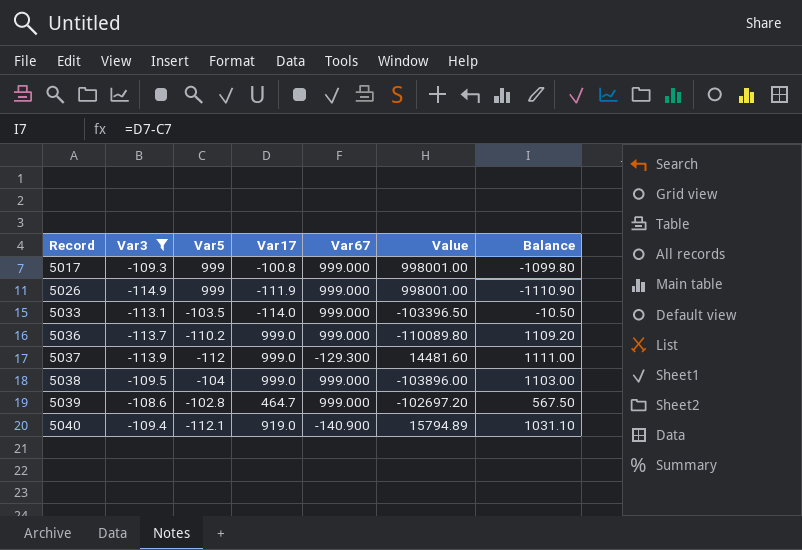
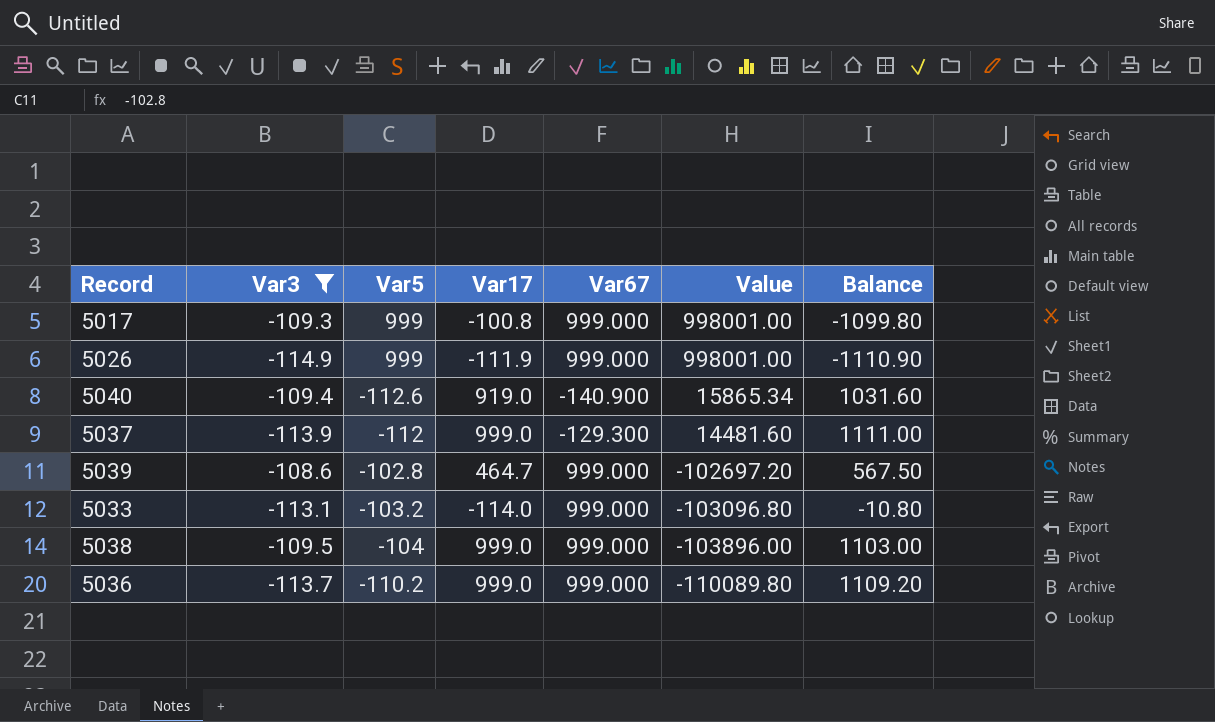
row order: Record ascending -> Value descending
5040 | Var5: -112.1 -> -112.6
5040 | Value: 15794.89 -> 15865.34
5040 | Balance: 1031.10 -> 1031.60
5033 | Var5: -103.5 -> -103.2
5033 | Value: -103396.50 -> -103096.80
5033 | Balance: -10.50 -> -10.80

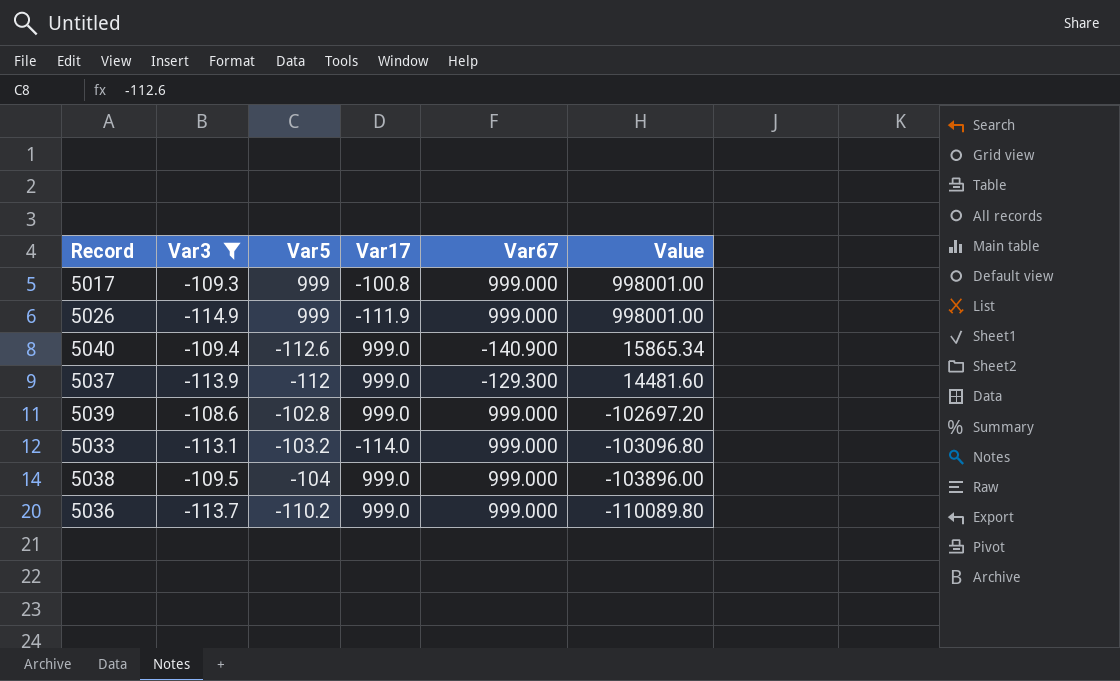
column Balance | formula: [Var17] - [Var5] -> none
5040 | Var17: 919.0 -> 999.0
5039 | Var17: 464.7 -> 999.0

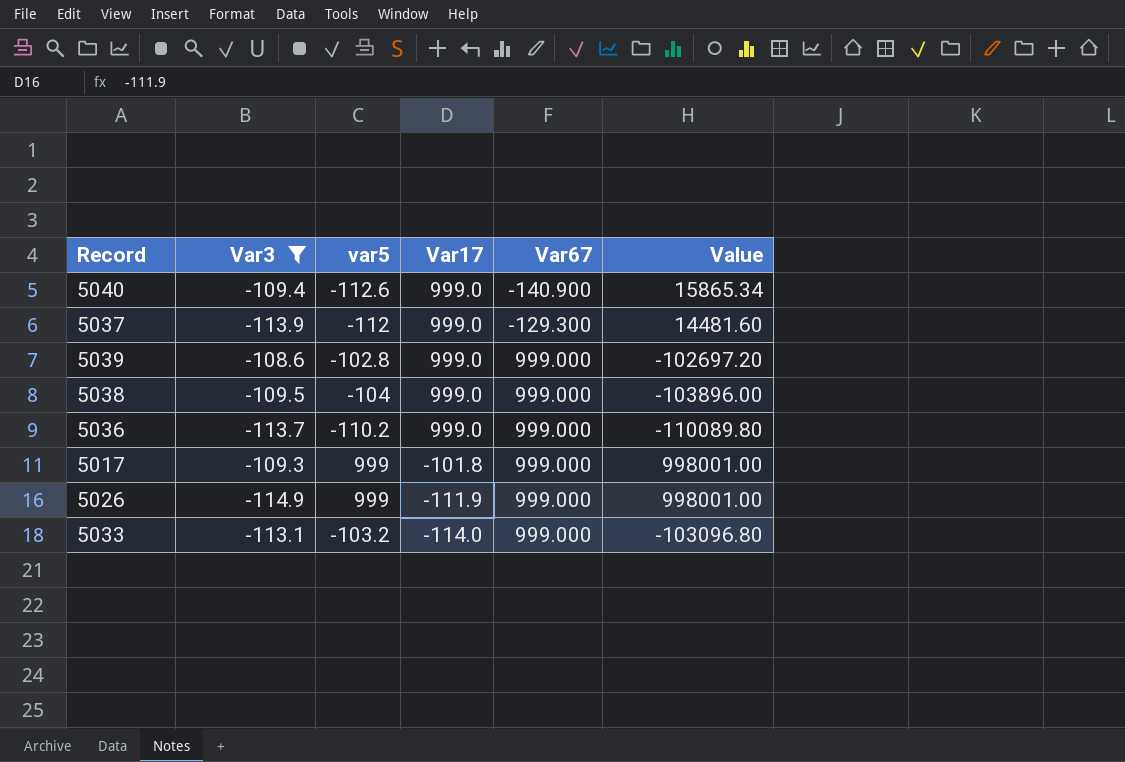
row order: Value descending -> Var17 descending
column name: Var5 -> var5
5017 | Var17: -100.8 -> -101.8

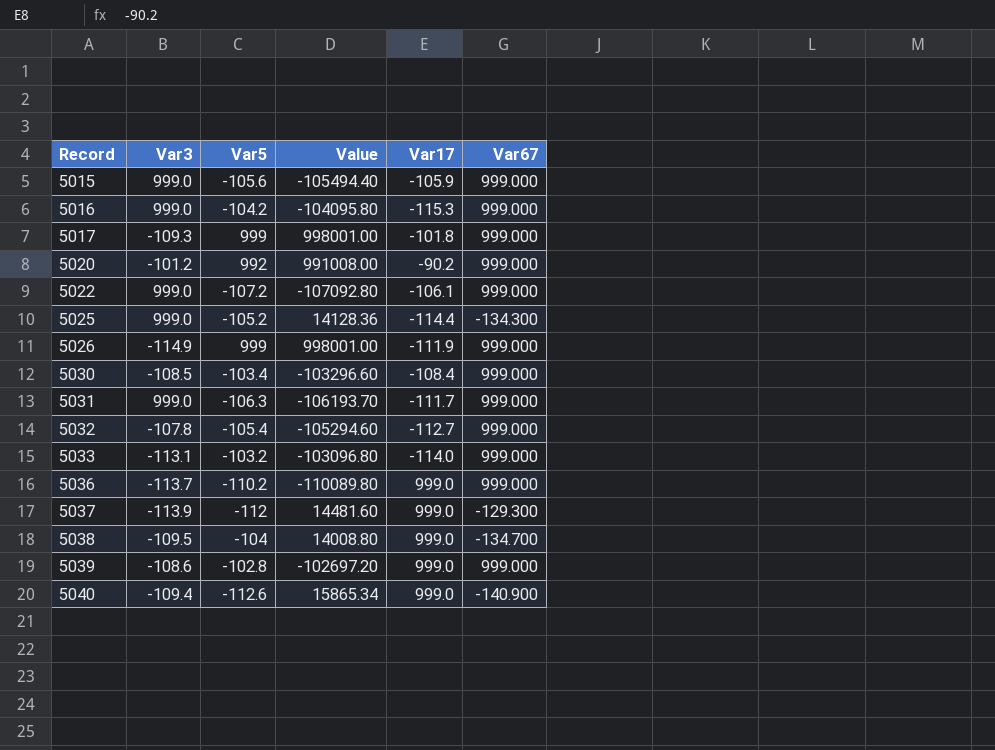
filter: Var3 <= -108.6 -> none
row order: Var17 descending -> Record ascending
column name: var5 -> Var5
column Value | position: 6 -> 4
5038 | Value: -103896.00 -> 14008.80
5038 | Var67: 999.000 -> -134.700

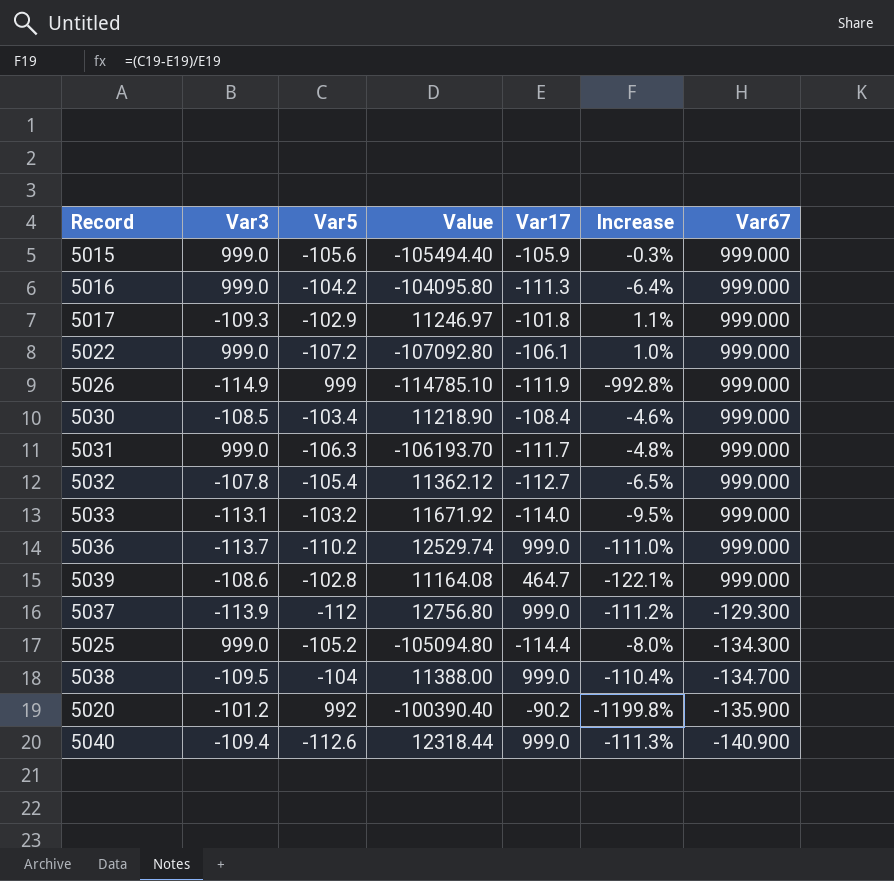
row order: Record ascending -> Var67 descending
column Value | formula: [Var5] * [Var67] -> [Var3] * [Var5]
column Increase | formula: none -> ([Var5] - [Var17]) / [Var17]
5016 | Var17: -115.3 -> -111.3
5017 | Var5: 999 -> -102.9
5039 | Var17: 999.0 -> 464.7
5020 | Var67: 999.000 -> -135.900

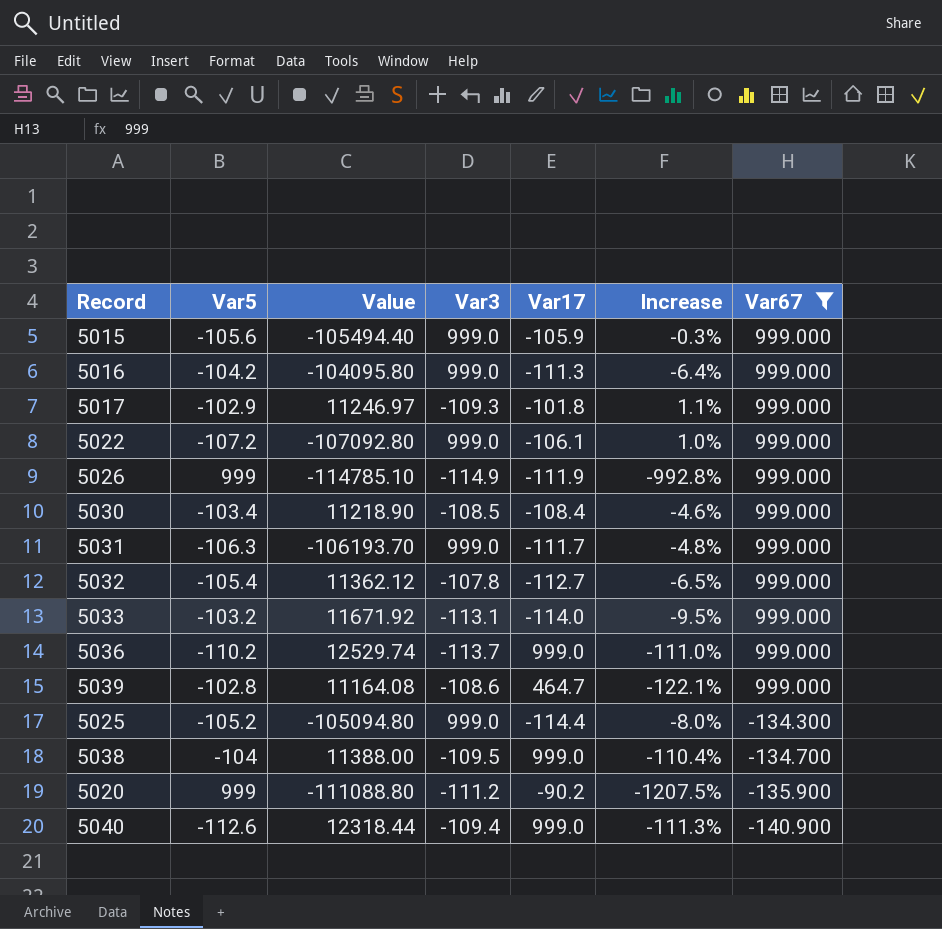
filter: none -> Var67 != -129.300
column Var3 | position: 2 -> 4
5020 | Var5: 992 -> 999
5020 | Value: -100390.40 -> -111088.80
5020 | Var3: -101.2 -> -111.2
5020 | Increase: -1199.8% -> -1207.5%

